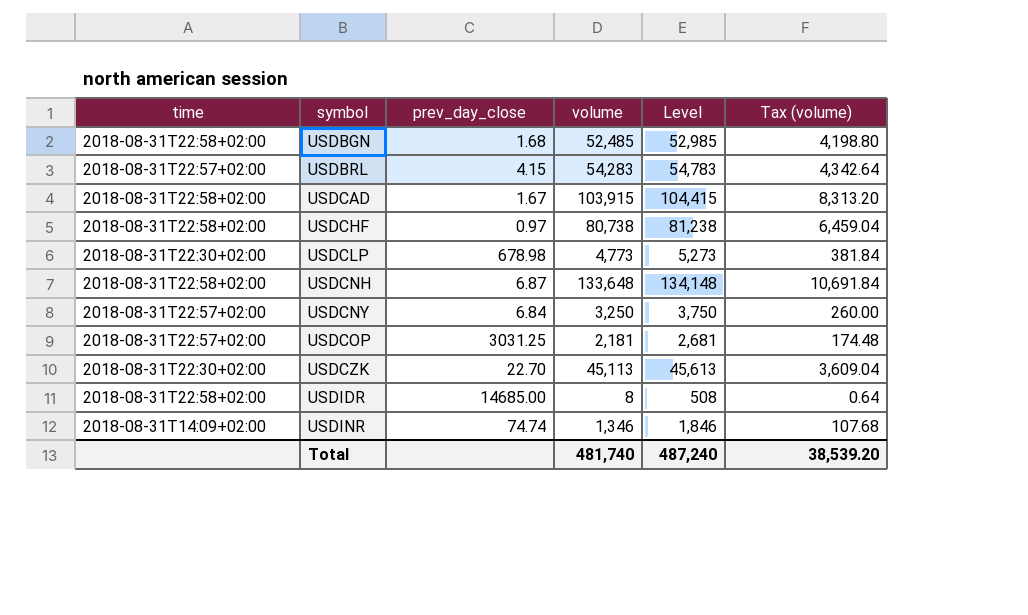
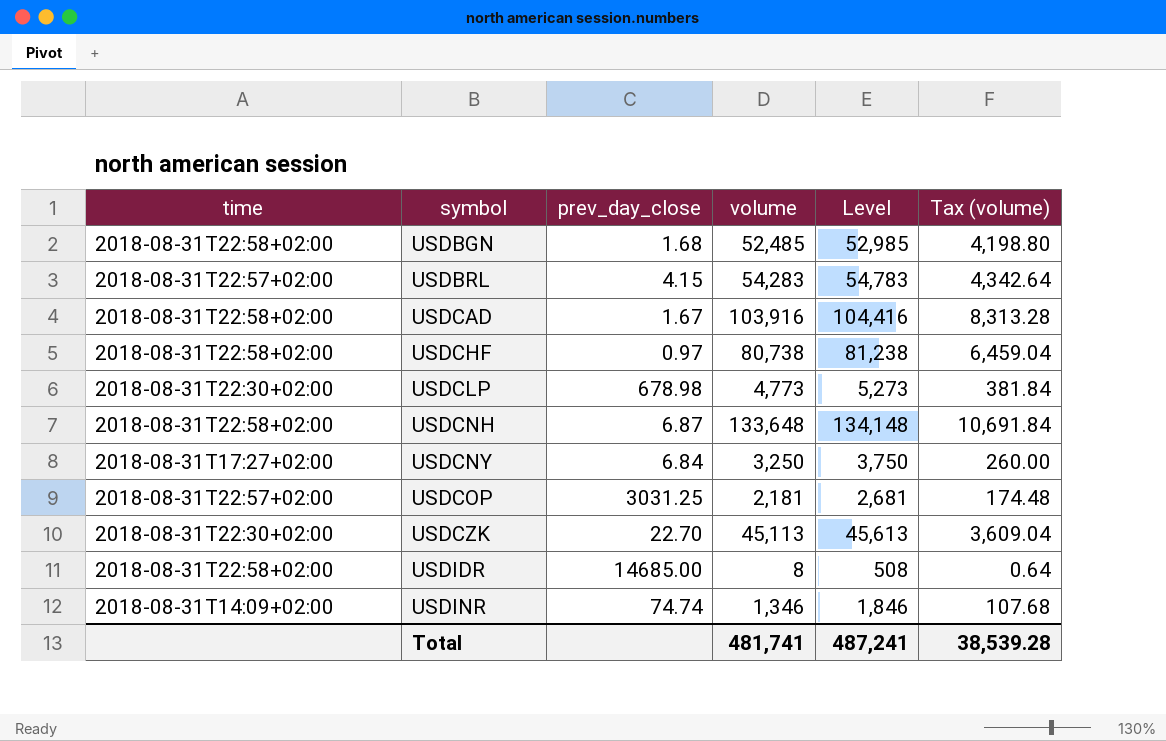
USDCAD | volume: 103,915 -> 103,916
USDCAD | Level: 104,415 -> 104,416
USDCAD | Tax (volume): 8,313.20 -> 8,313.28
USDCNY | time: 2018-08-31T22:57+02:00 -> 2018-08-31T17:27+02:00
Total | volume: 481,740 -> 481,741
Total | Level: 487,240 -> 487,241
Total | Tax (volume): 38,539.20 -> 38,539.28

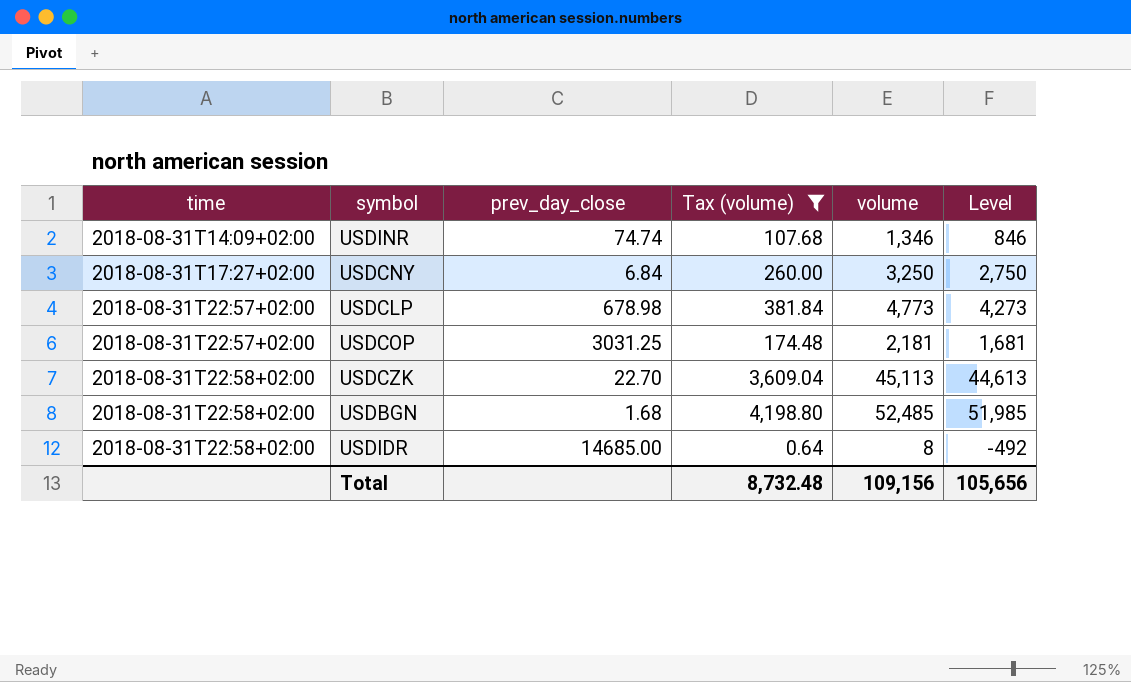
filter: none -> Tax (volume) <= 4,198.80
row order: symbol ascending -> time ascending
column Tax (volume) | position: 6 -> 4
column Level | formula: [volume] + 500 -> [volume] - 500
USDCLP | time: 2018-08-31T22:30+02:00 -> 2018-08-31T22:57+02:00
USDCZK | time: 2018-08-31T22:30+02:00 -> 2018-08-31T22:58+02:00
Total | Tax (volume): 38,539.28 -> 8,732.48
Total | volume: 481,741 -> 109,156
Total | Level: 487,241 -> 105,656

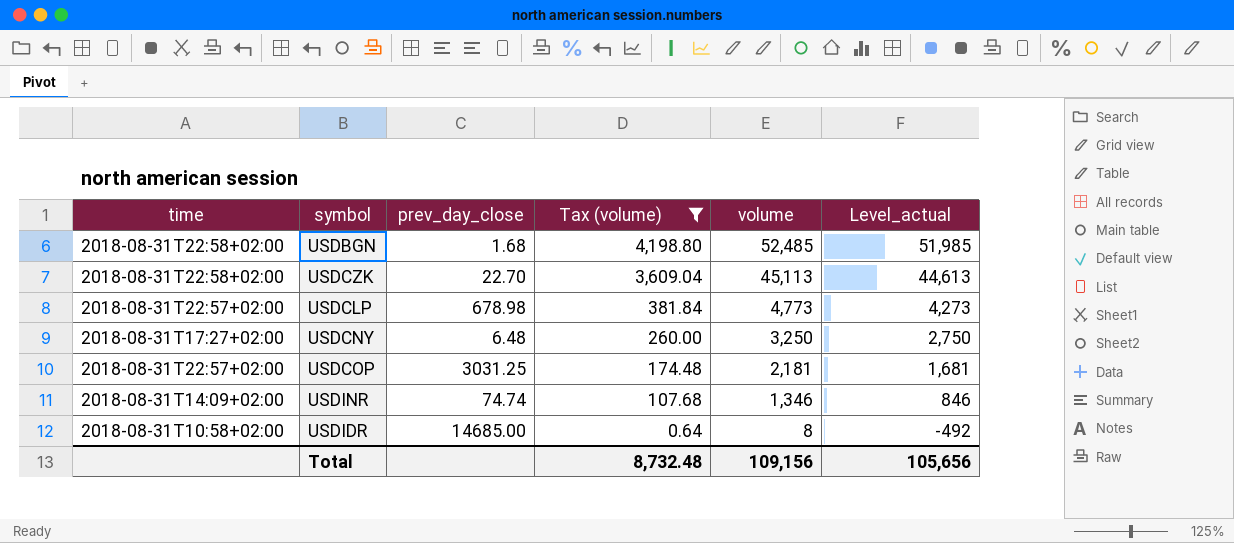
row order: time ascending -> Tax (volume) descending
column name: Level -> Level_actual
USDCNY | prev_day_close: 6.84 -> 6.48
USDIDR | time: 2018-08-31T22:58+02:00 -> 2018-08-31T10:58+02:00

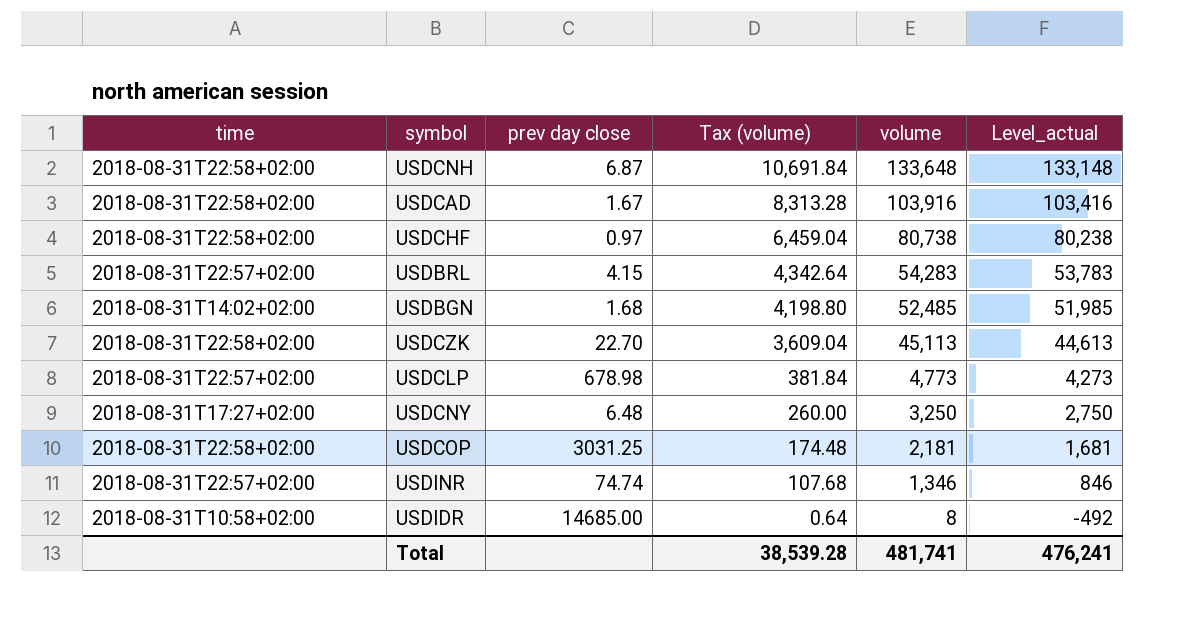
filter: Tax (volume) <= 4,198.80 -> none
column name: prev_day_close -> prev day close
USDBGN | time: 2018-08-31T22:58+02:00 -> 2018-08-31T14:02+02:00
USDCOP | time: 2018-08-31T22:57+02:00 -> 2018-08-31T22:58+02:00
USDINR | time: 2018-08-31T14:09+02:00 -> 2018-08-31T22:57+02:00
Total | Tax (volume): 8,732.48 -> 38,539.28
Total | volume: 109,156 -> 481,741
Total | Level_actual: 105,656 -> 476,241

